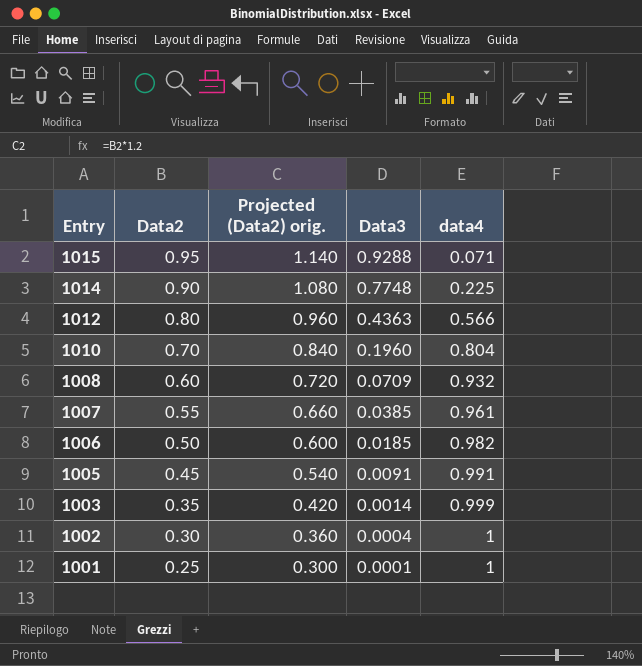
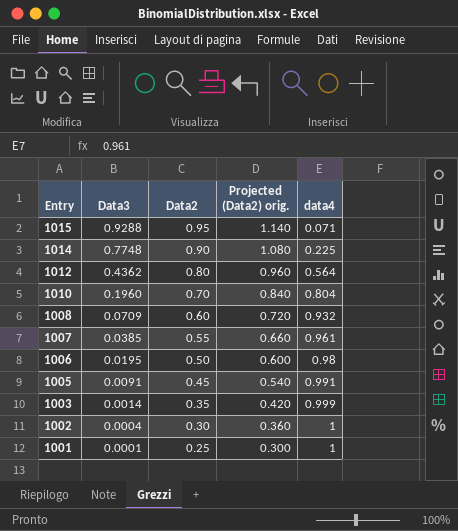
column Data3 | position: 4 -> 2
1012 | Data3: 0.4363 -> 0.4362
1012 | data4: 0.566 -> 0.564
1006 | Data3: 0.0185 -> 0.0195
1006 | data4: 0.982 -> 0.98

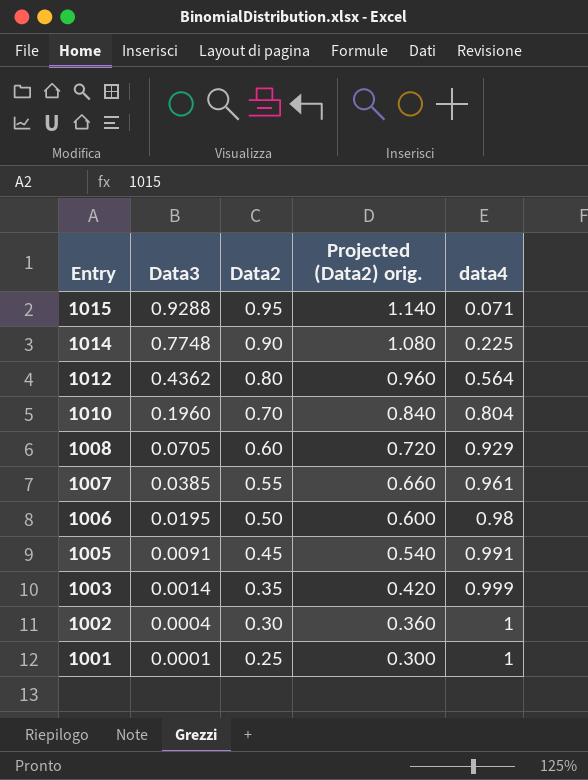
1008 | Data3: 0.0709 -> 0.0705
1008 | data4: 0.932 -> 0.929

